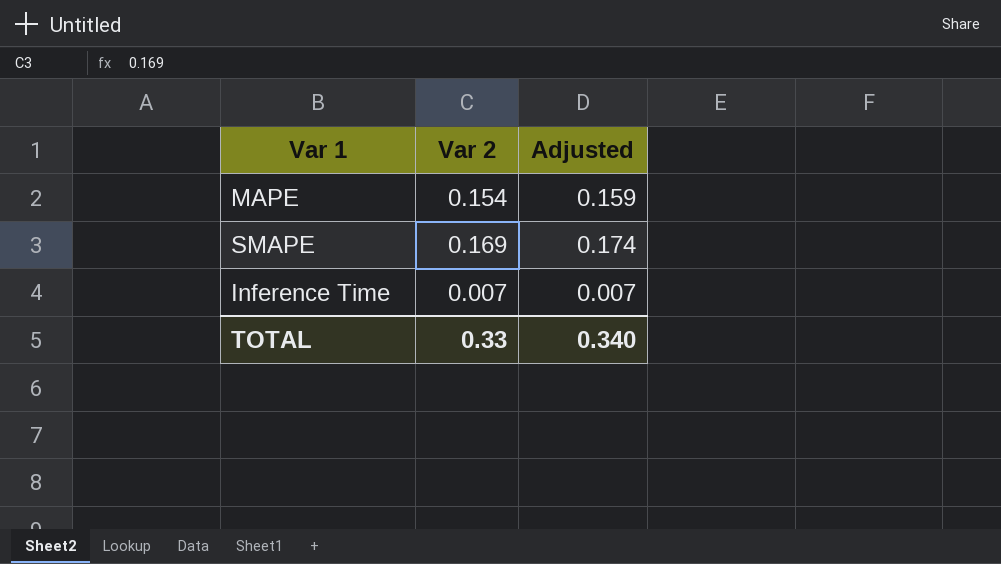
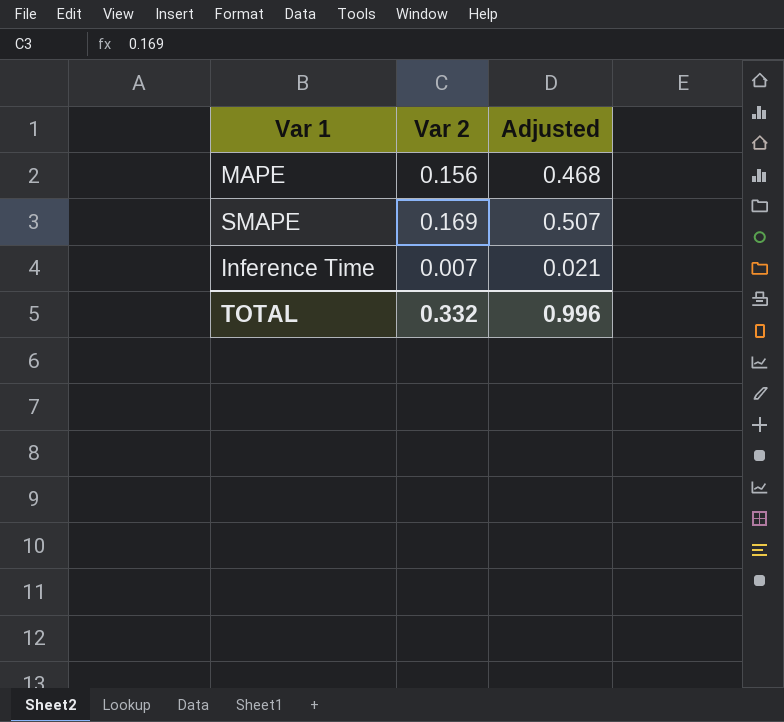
column Adjusted | formula: [Var 2] * 1.03 -> [Var 2] * 3
MAPE | Var 2: 0.154 -> 0.156
TOTAL | Var 2: 0.33 -> 0.332
TOTAL | Adjusted: 0.340 -> 0.996

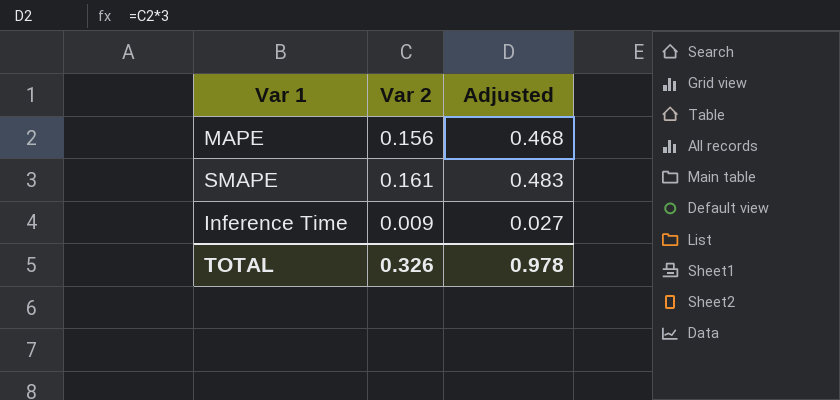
SMAPE | Var 2: 0.169 -> 0.161
SMAPE | Adjusted: 0.507 -> 0.483
Inference Time | Var 2: 0.007 -> 0.009
Inference Time | Adjusted: 0.021 -> 0.027
TOTAL | Var 2: 0.332 -> 0.326
TOTAL | Adjusted: 0.996 -> 0.978

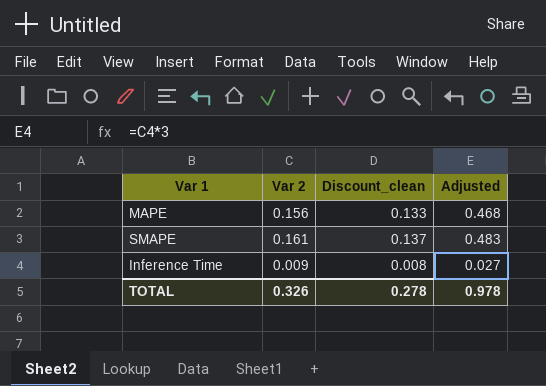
column Discount_clean | formula: none -> [Var 2] * 0.85

